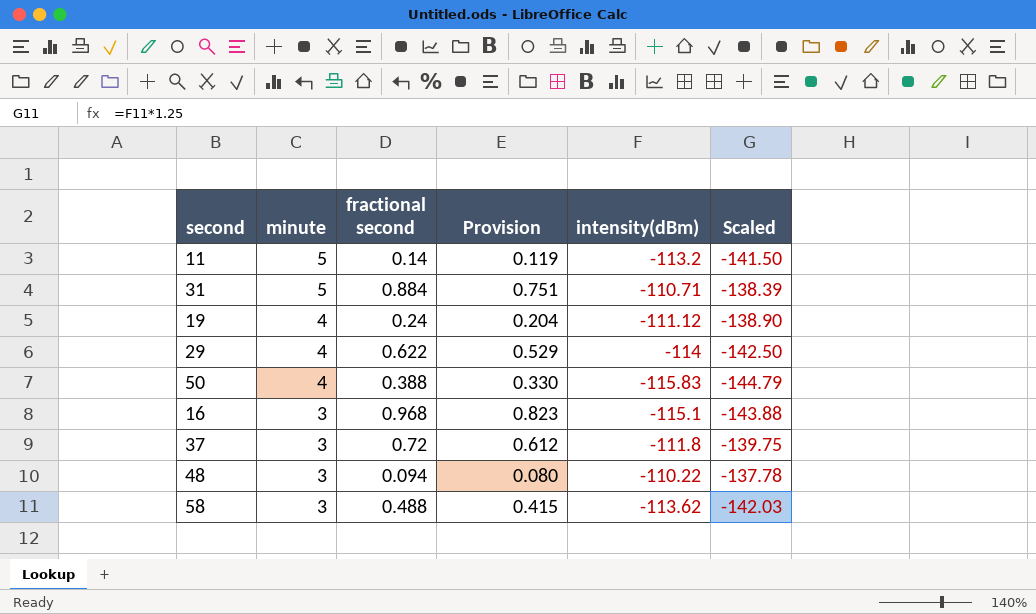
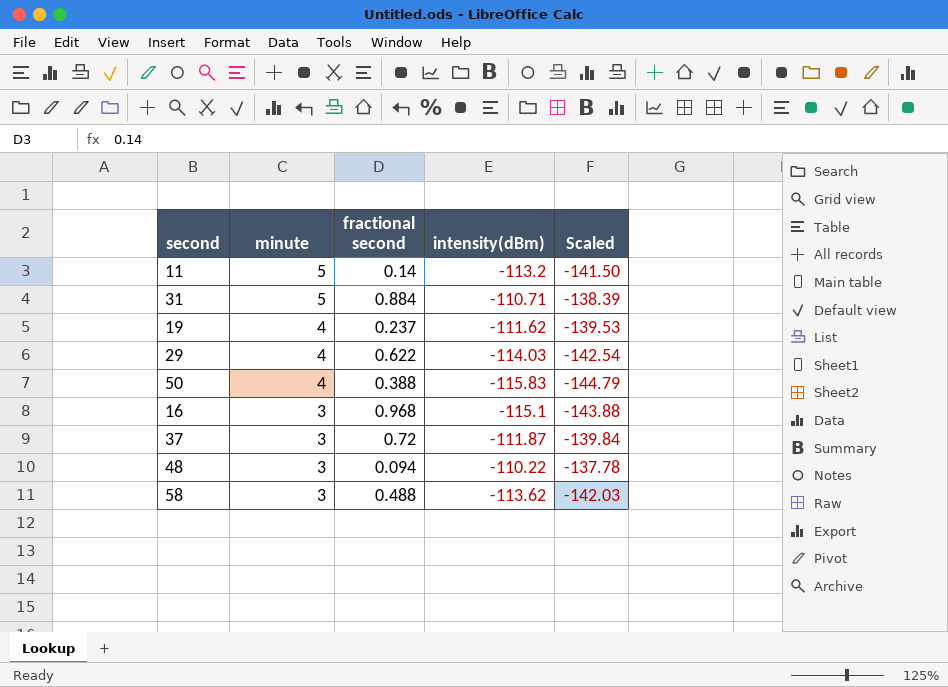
column Provision | formula: [fractional second] * 0.85 -> none
19 | fractional second: 0.24 -> 0.237
19 | intensity(dBm): -111.12 -> -111.62
19 | Scaled: -138.90 -> -139.53
29 | intensity(dBm): -114 -> -114.03
29 | Scaled: -142.50 -> -142.54
37 | intensity(dBm): -111.8 -> -111.87
37 | Scaled: -139.75 -> -139.84

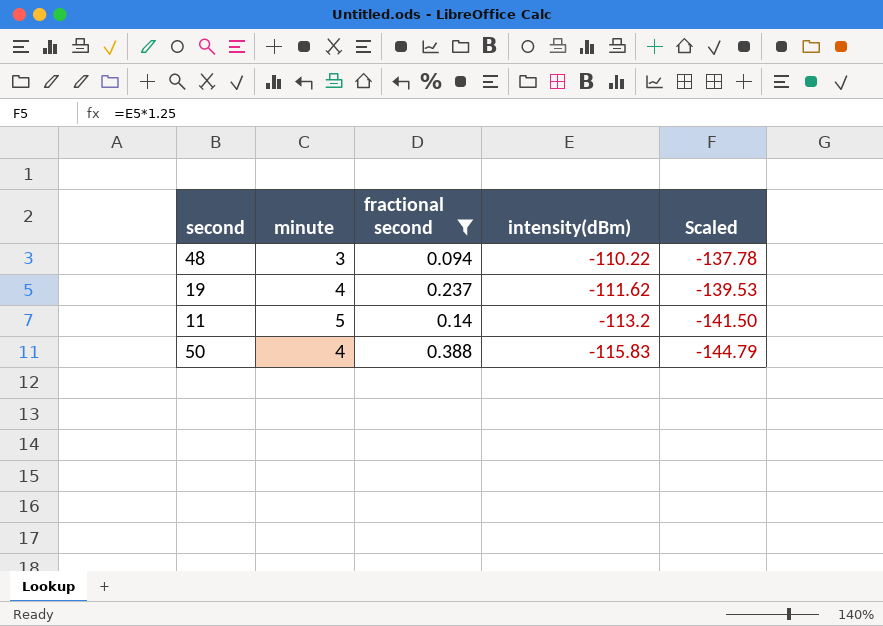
filter: none -> fractional second <= 0.388
row order: minute descending -> intensity(dBm) descending

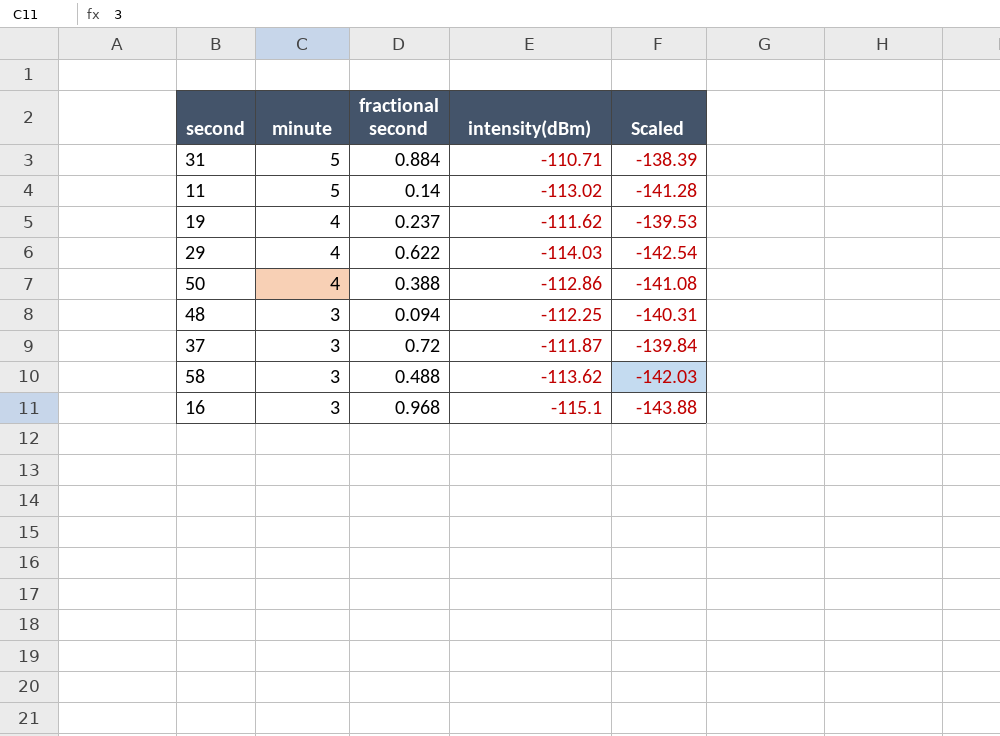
filter: fractional second <= 0.388 -> none
row order: intensity(dBm) descending -> minute descending
11 | intensity(dBm): -113.2 -> -113.02
11 | Scaled: -141.50 -> -141.28
50 | intensity(dBm): -115.83 -> -112.86
50 | Scaled: -144.79 -> -141.08
48 | intensity(dBm): -110.22 -> -112.25
48 | Scaled: -137.78 -> -140.31

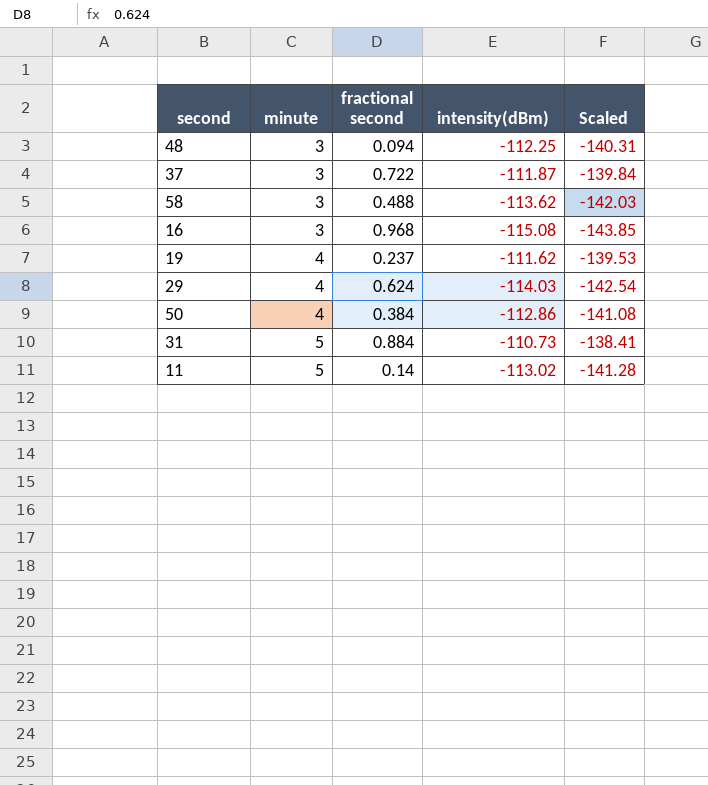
row order: minute descending -> minute ascending
37 | fractional second: 0.72 -> 0.722
16 | intensity(dBm): -115.1 -> -115.08
16 | Scaled: -143.88 -> -143.85
29 | fractional second: 0.622 -> 0.624
50 | fractional second: 0.388 -> 0.384
31 | intensity(dBm): -110.71 -> -110.73
31 | Scaled: -138.39 -> -138.41

